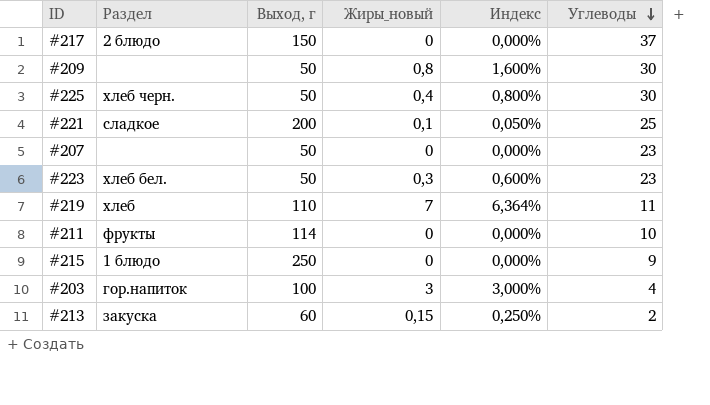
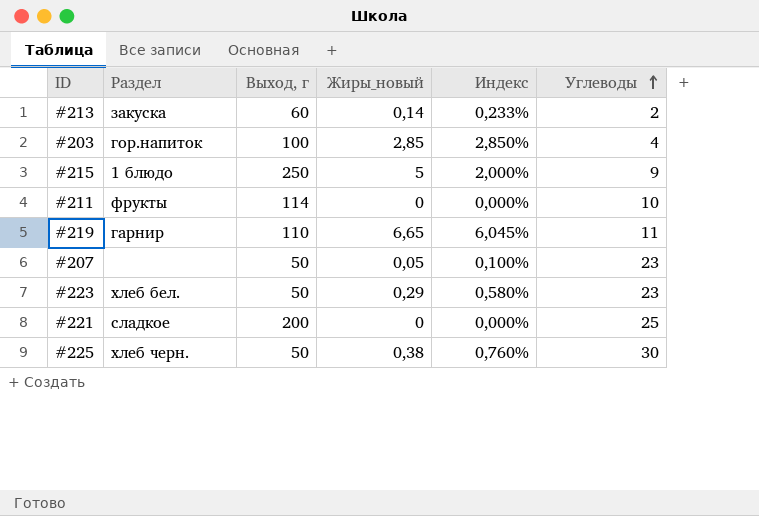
row order: Углеводы descending -> Углеводы ascending
row #217: 2 блюдо | 150 | 0 | 0,000% | 37 -> none
row #209: none | 50 | 0,8 | 1,600% | 30 -> none
#213 | Жиры_новый: 0,15 -> 0,14
#213 | Индекс: 0,250% -> 0,233%
#203 | Жиры_новый: 3 -> 2,85
#203 | Индекс: 3,000% -> 2,850%
#215 | Жиры_новый: 0 -> 5
#215 | Индекс: 0,000% -> 2,000%
#219 | Раздел: хлеб -> гарнир
#219 | Жиры_новый: 7 -> 6,65
#219 | Индекс: 6,364% -> 6,045%
#207 | Жиры_новый: 0 -> 0,05
#207 | Индекс: 0,000% -> 0,100%
#223 | Жиры_новый: 0,3 -> 0,29
#223 | Индекс: 0,600% -> 0,580%
#221 | Жиры_новый: 0,1 -> 0
#221 | Индекс: 0,050% -> 0,000%
#225 | Жиры_новый: 0,4 -> 0,38
#225 | Индекс: 0,800% -> 0,760%

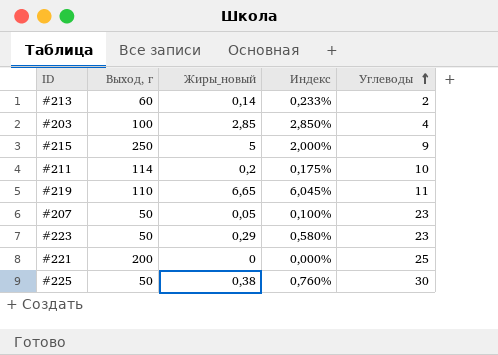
column Раздел | position: 2 -> none
#211 | Жиры_новый: 0 -> 0,2
#211 | Индекс: 0,000% -> 0,175%

